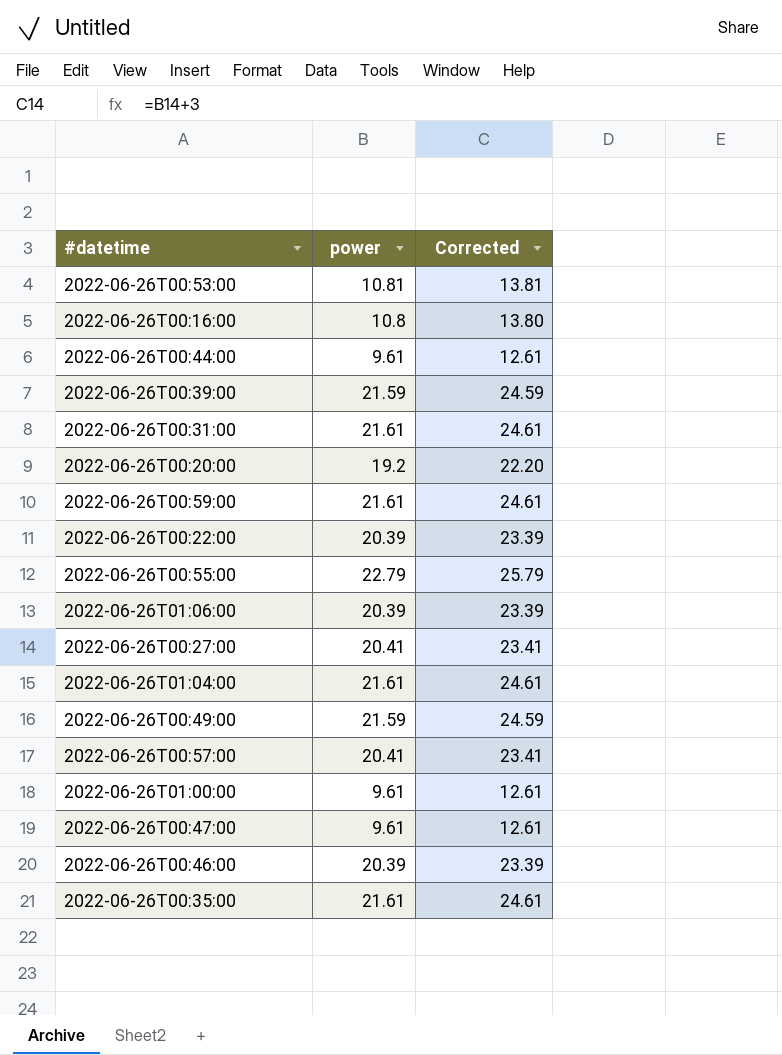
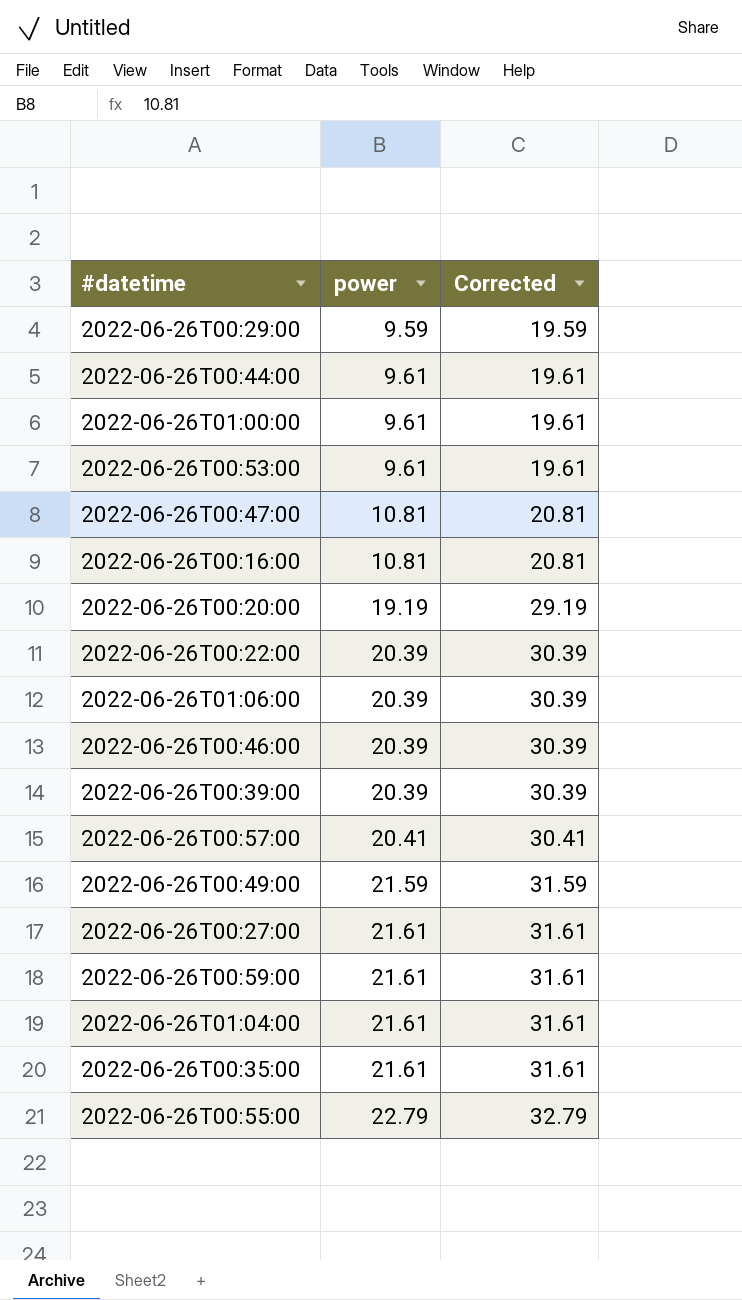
row order: none -> power ascending
column Corrected | formula: [power] + 3 -> [power] + 10
row 2022-06-26T00:31:00: 21.61 | 24.61 -> none
row 2022-06-26T00:29:00: none -> 9.59 | 19.59
2022-06-26T00:53:00 | power: 10.81 -> 9.61
2022-06-26T00:47:00 | power: 9.61 -> 10.81
2022-06-26T00:16:00 | power: 10.8 -> 10.81
2022-06-26T00:20:00 | power: 19.2 -> 19.19
2022-06-26T00:39:00 | power: 21.59 -> 20.39
2022-06-26T00:27:00 | power: 20.41 -> 21.61

